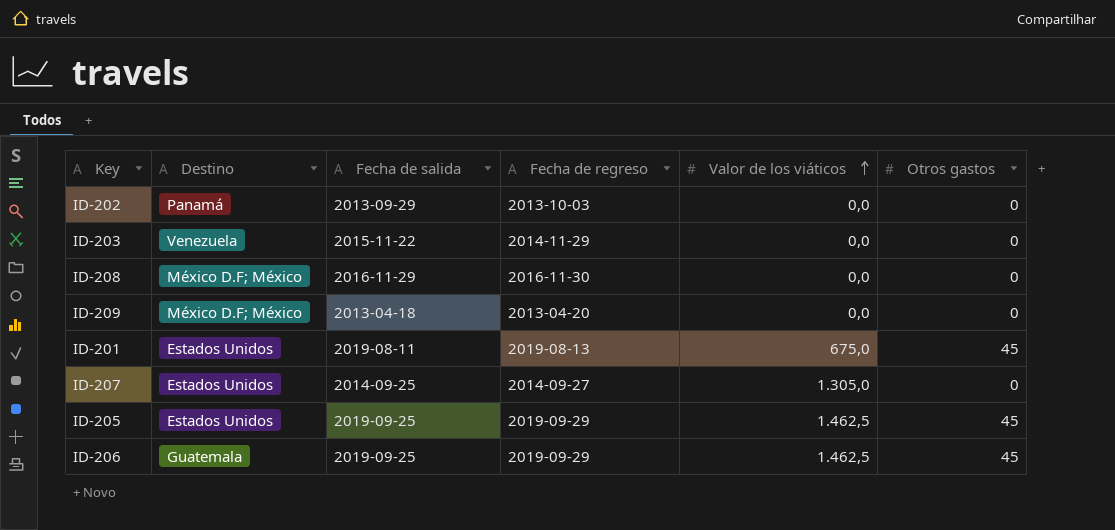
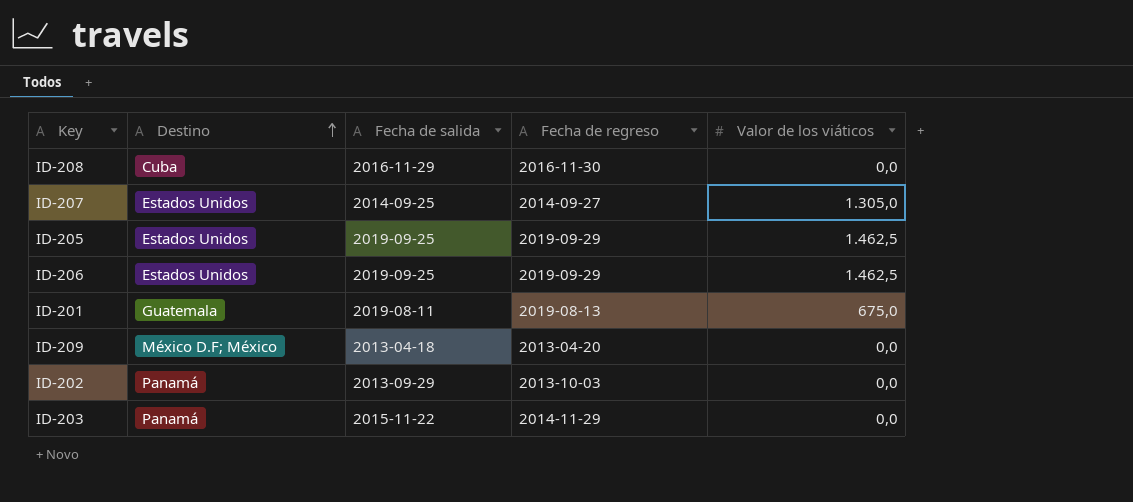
row order: Valor de los viáticos ascending -> Destino ascending
column Otros gastos | position: 6 -> none
ID-208 | Destino: México D.F; México -> Cuba
ID-206 | Destino: Guatemala -> Estados Unidos
ID-201 | Destino: Estados Unidos -> Guatemala
ID-203 | Destino: Venezuela -> Panamá

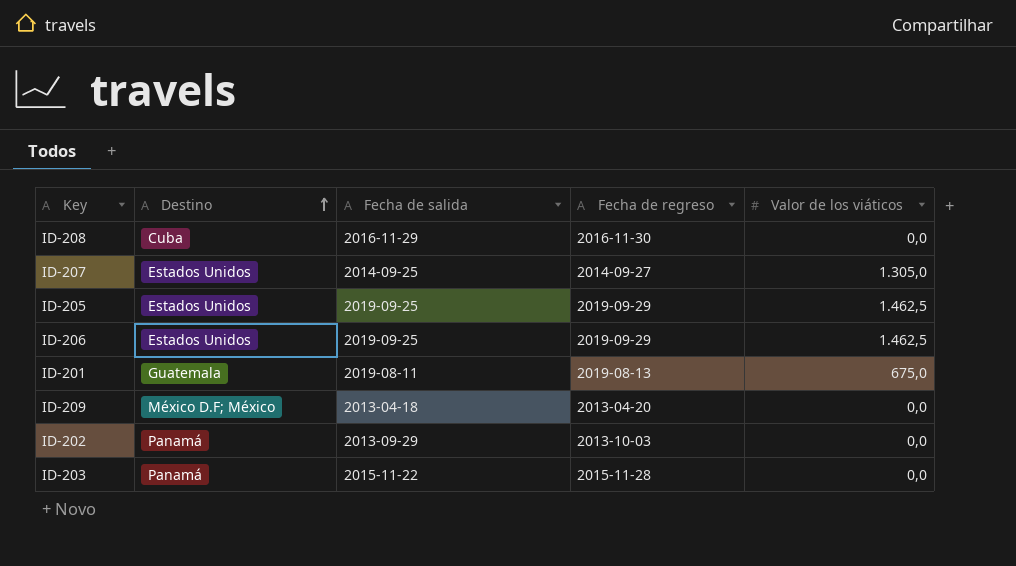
ID-203 | Fecha de regreso: 2014-11-29 -> 2015-11-28

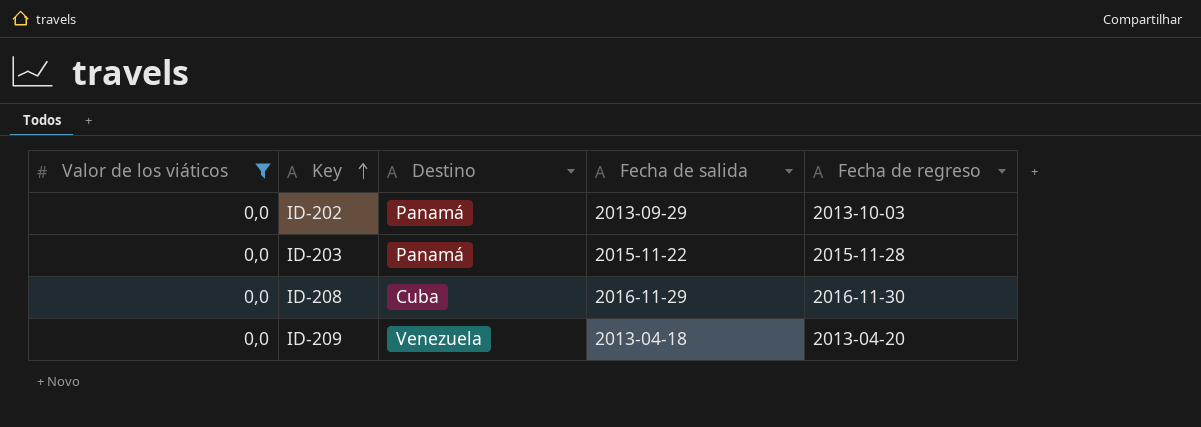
filter: none -> Valor de los viáticos = 0,0
row order: Destino ascending -> Key ascending
column Valor de los viáticos | position: 5 -> 1
ID-209 | Destino: México D.F; México -> Venezuela

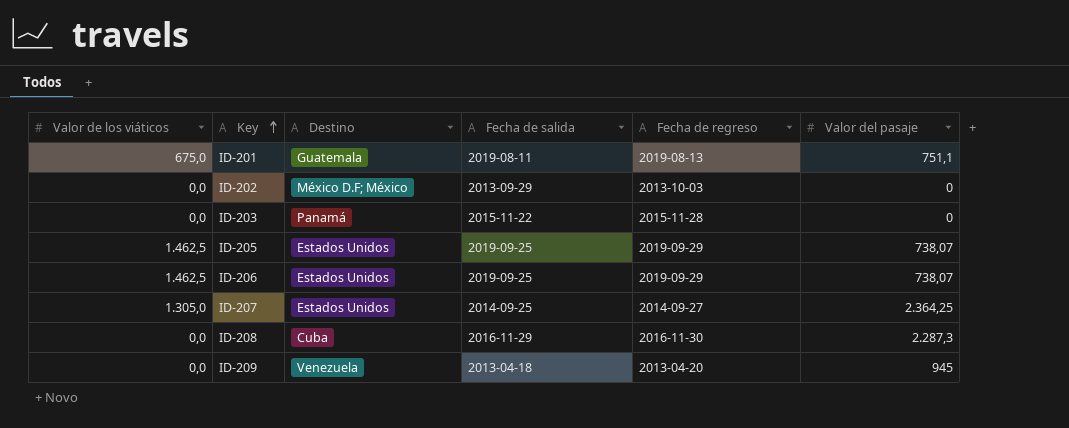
filter: Valor de los viáticos = 0,0 -> none
column Valor del pasaje | position: none -> 6
ID-202 | Destino: Panamá -> México D.F; México

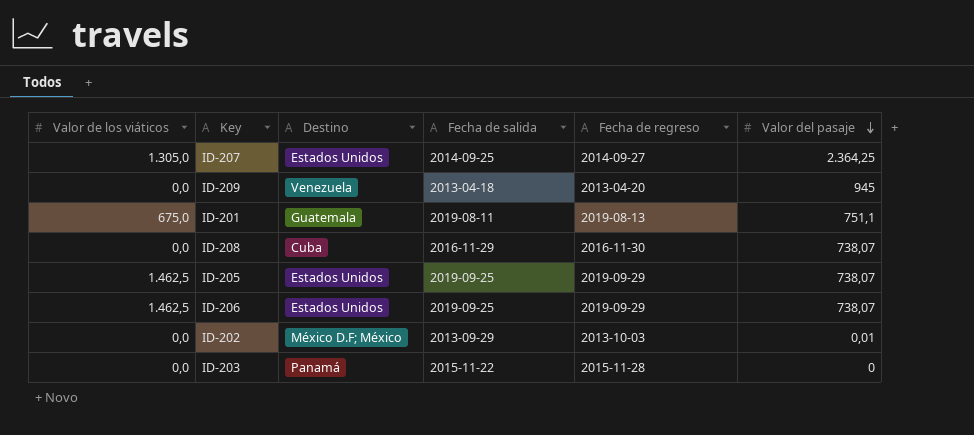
row order: Key ascending -> Valor del pasaje descending
ID-208 | Valor del pasaje: 2.287,3 -> 738,07
ID-202 | Valor del pasaje: 0 -> 0,01

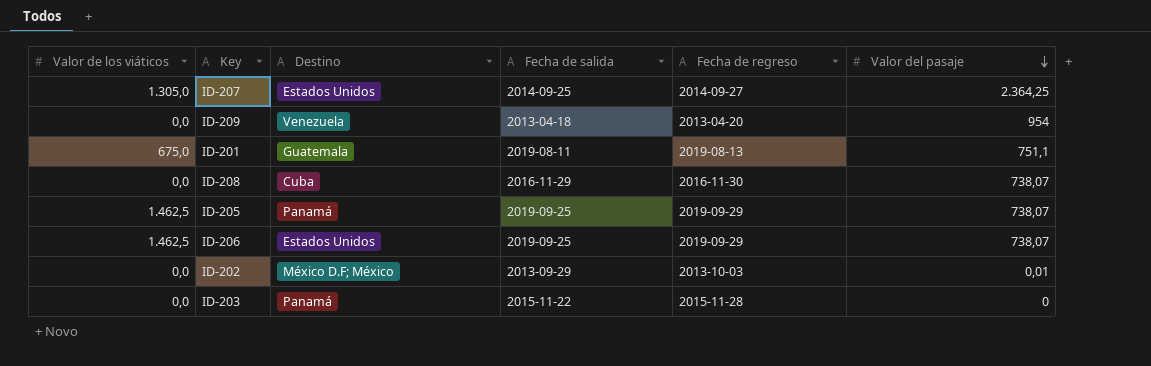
ID-209 | Valor del pasaje: 945 -> 954
ID-205 | Destino: Estados Unidos -> Panamá

